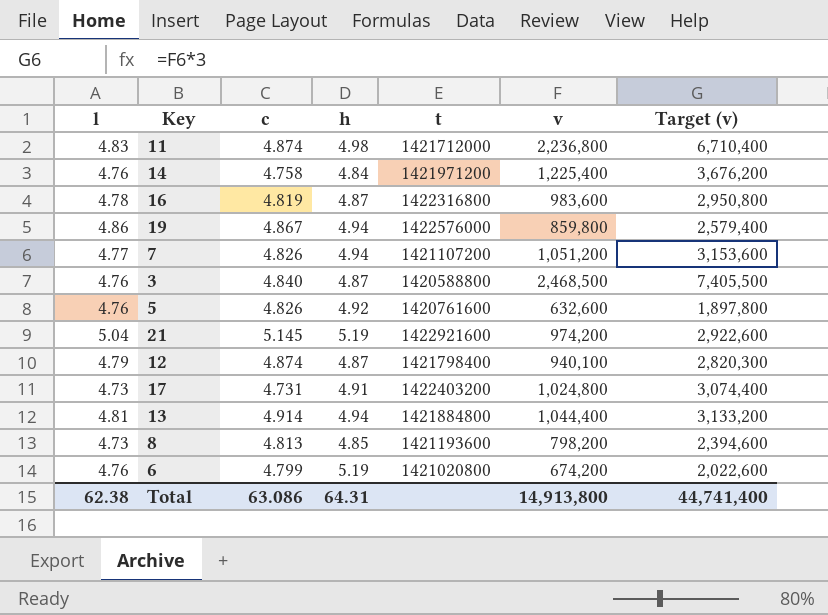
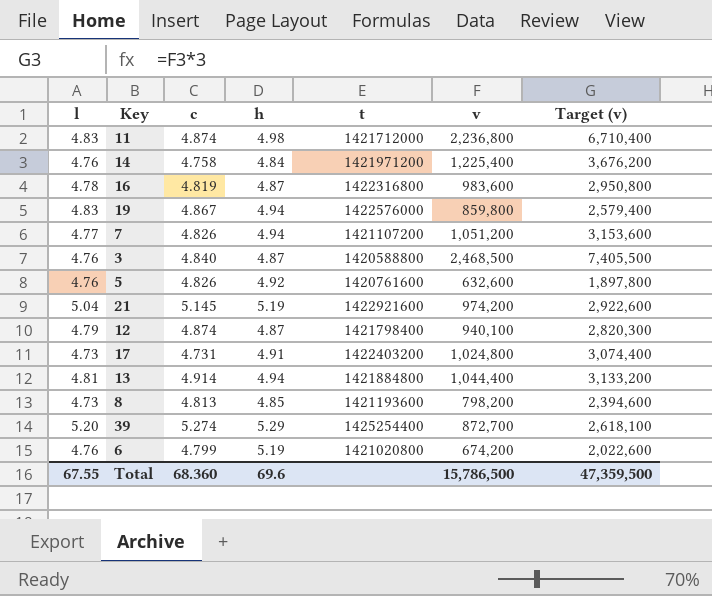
19 | l: 4.86 -> 4.83
row 39: none -> 5.20 | 5.274 | 5.29 | 1425254400 | 872,700 | 2,618,100
Total | l: 62.38 -> 67.55
Total | c: 63.086 -> 68.360
Total | h: 64.31 -> 69.6
Total | v: 14,913,800 -> 15,786,500
Total | Target (v): 44,741,400 -> 47,359,500

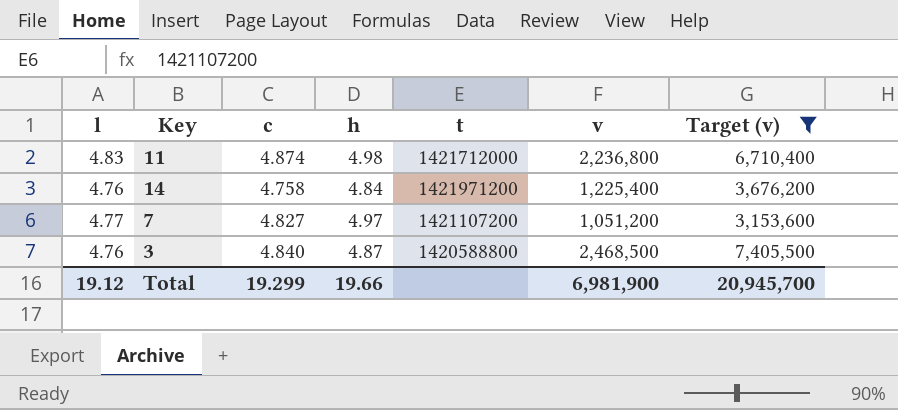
filter: none -> Target (v) >= 3,153,600
7 | c: 4.826 -> 4.827
7 | h: 4.94 -> 4.97
Total | l: 67.55 -> 19.12
Total | c: 68.360 -> 19.299
Total | h: 69.6 -> 19.66
Total | v: 15,786,500 -> 6,981,900
Total | Target (v): 47,359,500 -> 20,945,700

